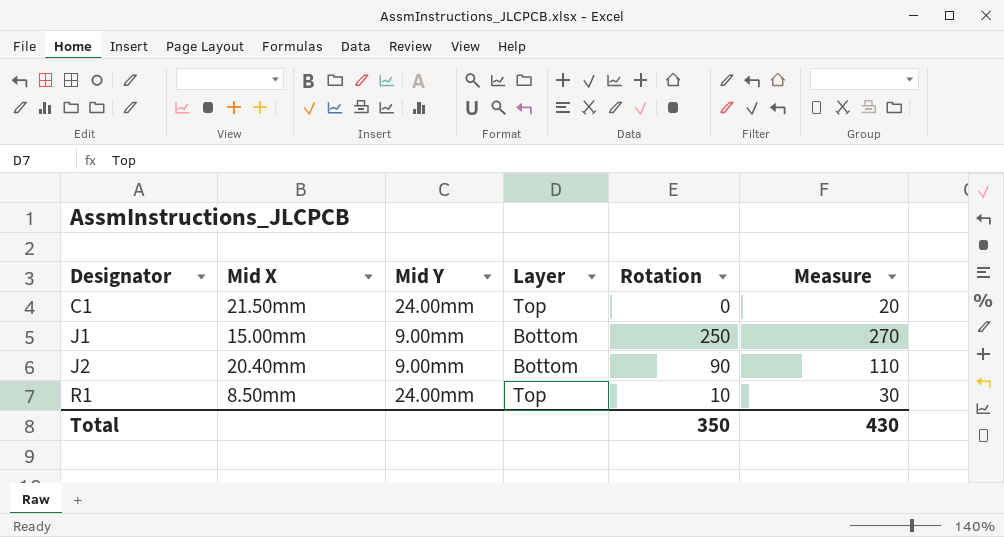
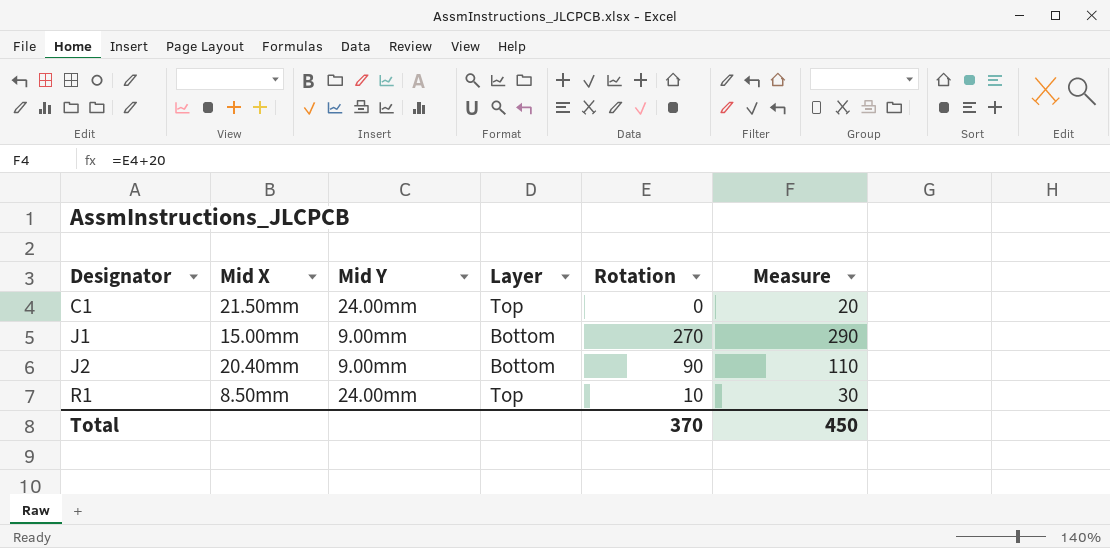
J1 | Rotation: 250 -> 270
J1 | Measure: 270 -> 290
Total | Rotation: 350 -> 370
Total | Measure: 430 -> 450

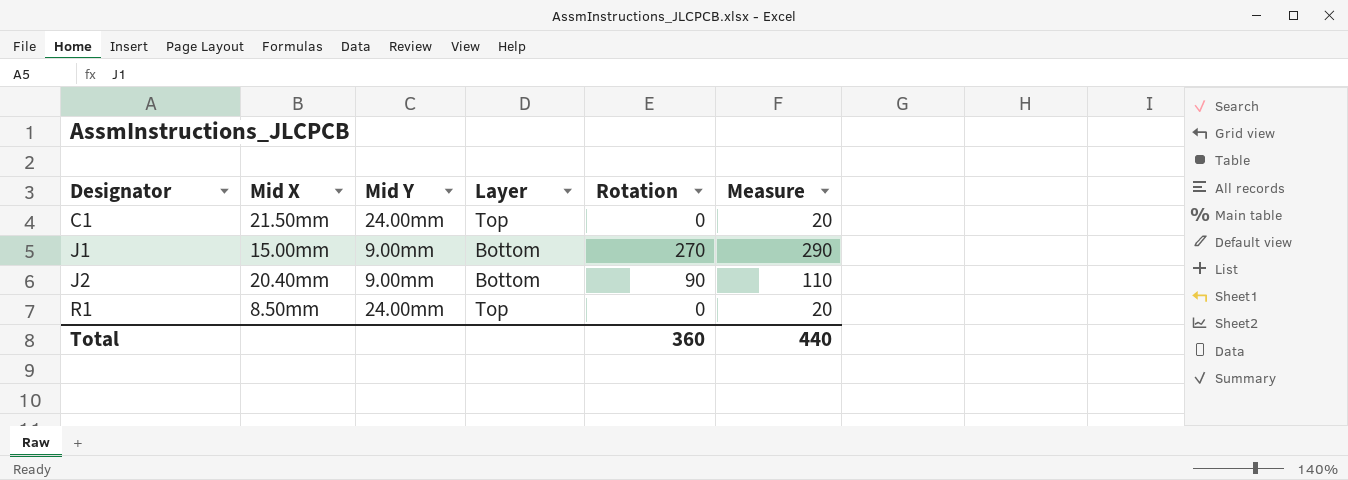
R1 | Rotation: 10 -> 0
R1 | Measure: 30 -> 20
Total | Rotation: 370 -> 360
Total | Measure: 450 -> 440

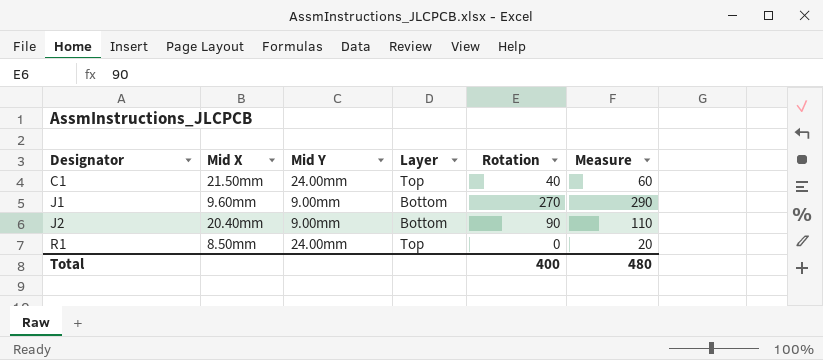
C1 | Rotation: 0 -> 40
C1 | Measure: 20 -> 60
J1 | Mid X: 15.00mm -> 9.60mm
Total | Rotation: 360 -> 400
Total | Measure: 440 -> 480

